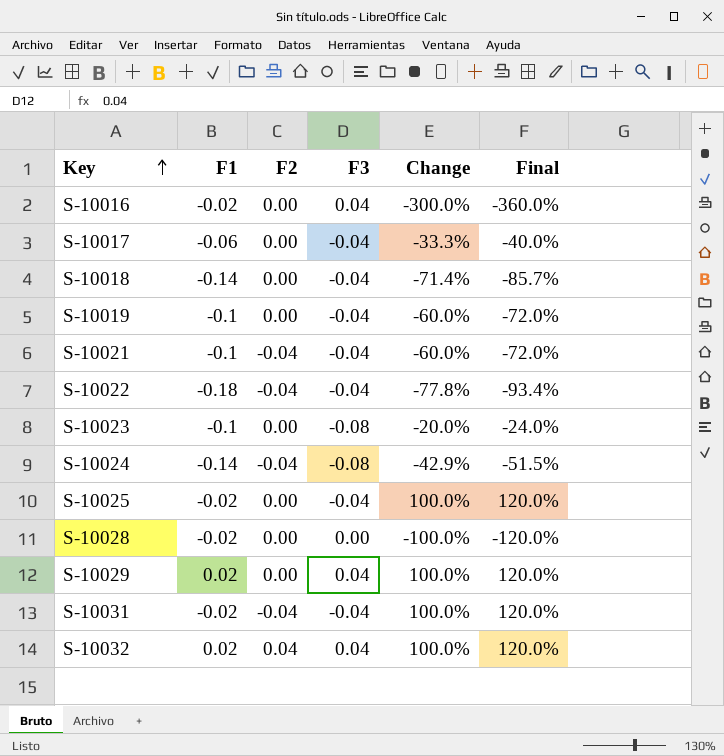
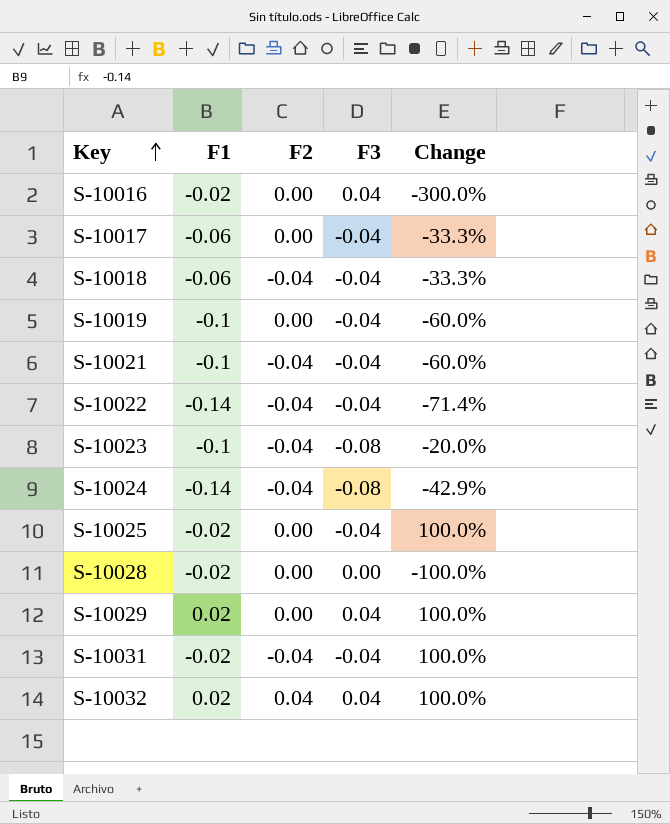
column Final | formula: [Change] * 1.2 -> none
S-10018 | F1: -0.14 -> -0.06
S-10018 | F2: 0.00 -> -0.04
S-10018 | Change: -71.4% -> -33.3%
S-10022 | F1: -0.18 -> -0.14
S-10022 | Change: -77.8% -> -71.4%
S-10023 | F2: 0.00 -> -0.04

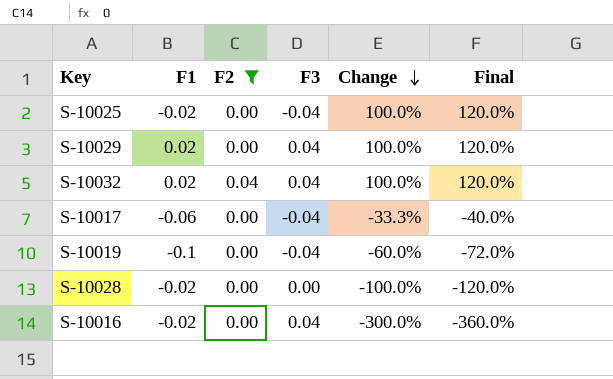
filter: none -> F2 != -0.04
row order: Key ascending -> Change descending
column Final | formula: none -> [Change] * 1.2

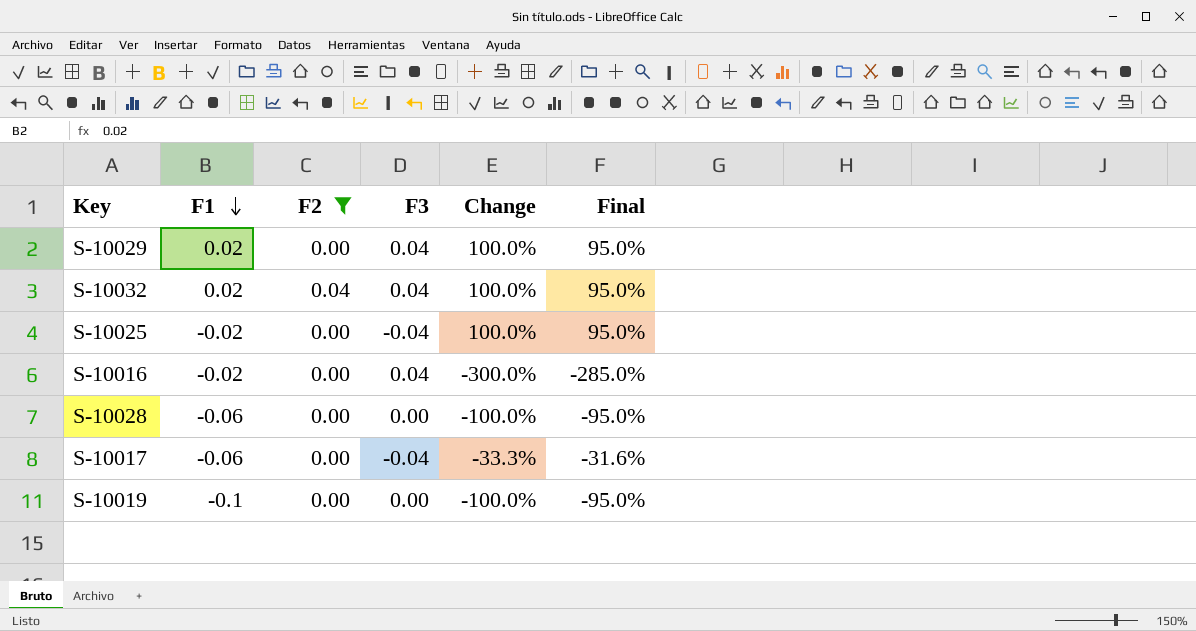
row order: Change descending -> F1 descending
column Final | formula: [Change] * 1.2 -> [Change] * 0.95
S-10028 | F1: -0.02 -> -0.06
S-10019 | F3: -0.04 -> 0.00
S-10019 | Change: -60.0% -> -100.0%

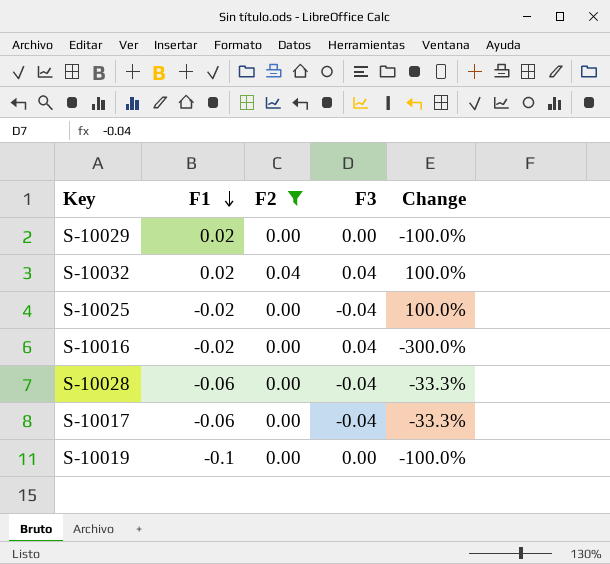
column Final | formula: [Change] * 0.95 -> none
S-10029 | F3: 0.04 -> 0.00
S-10029 | Change: 100.0% -> -100.0%
S-10028 | F3: 0.00 -> -0.04
S-10028 | Change: -100.0% -> -33.3%

